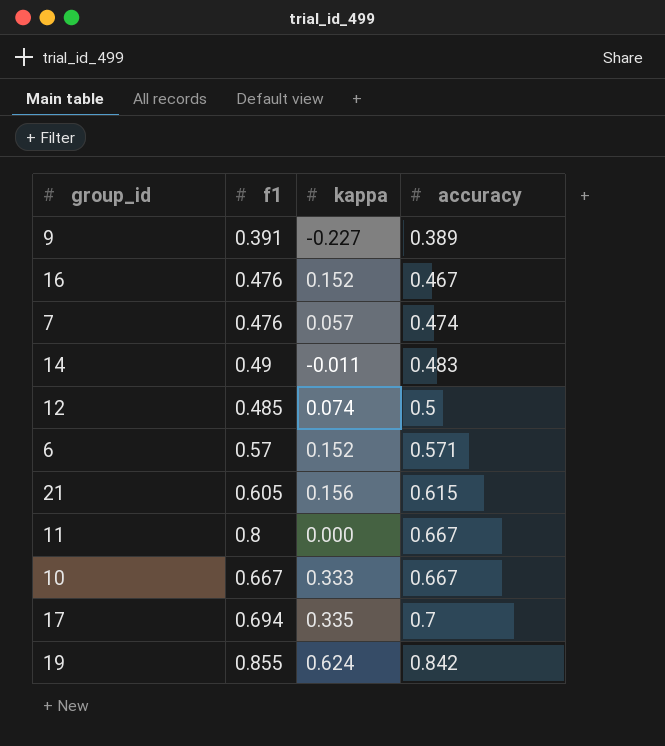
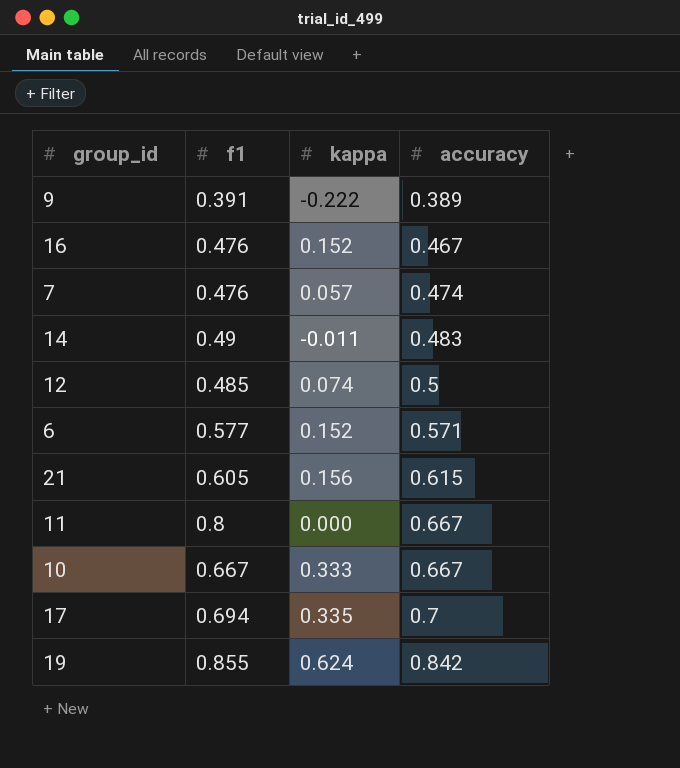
9 | kappa: -0.227 -> -0.222
6 | f1: 0.57 -> 0.577

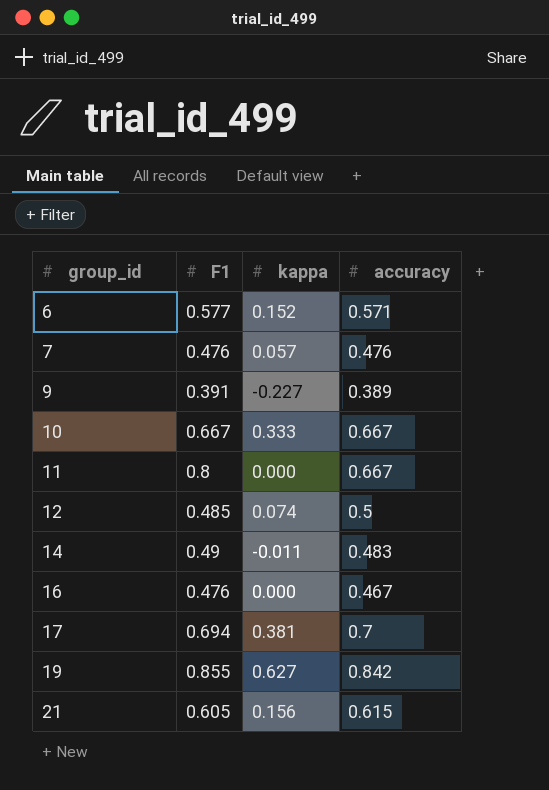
row order: accuracy ascending -> group_id ascending
column name: f1 -> F1
7 | accuracy: 0.474 -> 0.476
9 | kappa: -0.222 -> -0.227
16 | kappa: 0.152 -> 0.000
17 | kappa: 0.335 -> 0.381
19 | kappa: 0.624 -> 0.627

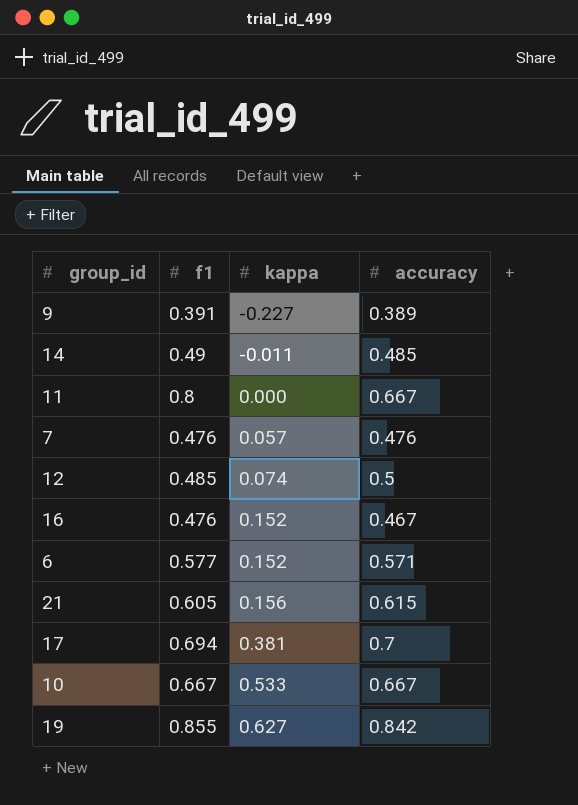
row order: group_id ascending -> kappa ascending
column name: F1 -> f1
14 | accuracy: 0.483 -> 0.485
16 | kappa: 0.000 -> 0.152
10 | kappa: 0.333 -> 0.533

